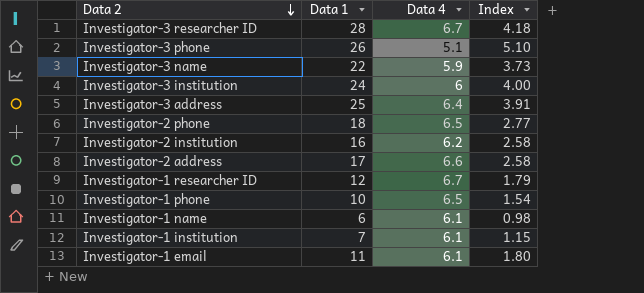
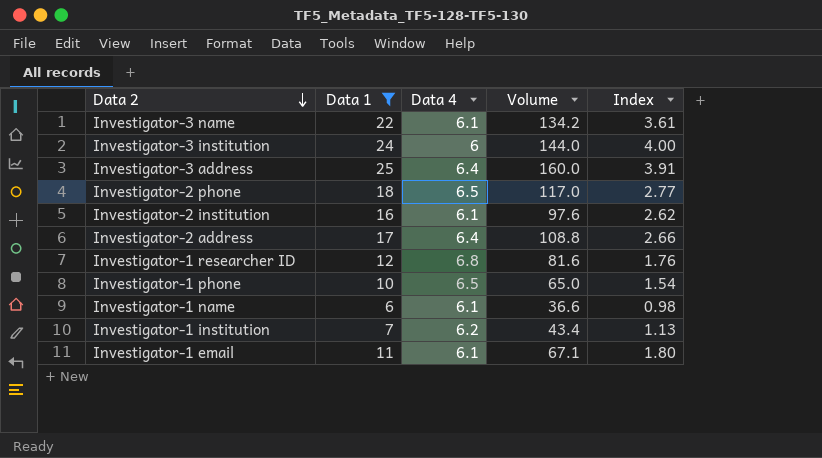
filter: none -> Data 1 <= 25
column Volume | formula: none -> [Data 1] * [Data 4]
Investigator-3 name | Data 4: 5.9 -> 6.1
Investigator-3 name | Index: 3.73 -> 3.61
Investigator-2 institution | Data 4: 6.2 -> 6.1
Investigator-2 institution | Index: 2.58 -> 2.62
Investigator-2 address | Data 4: 6.6 -> 6.4
Investigator-2 address | Index: 2.58 -> 2.66
Investigator-1 researcher ID | Data 4: 6.7 -> 6.8
Investigator-1 researcher ID | Index: 1.79 -> 1.76
Investigator-1 institution | Data 4: 6.1 -> 6.2
Investigator-1 institution | Index: 1.15 -> 1.13

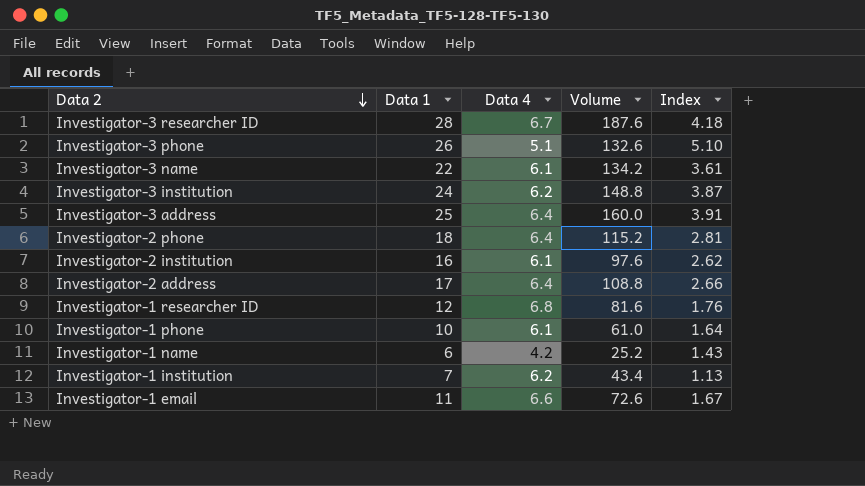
filter: Data 1 <= 25 -> none
Investigator-3 institution | Data 4: 6 -> 6.2
Investigator-3 institution | Volume: 144.0 -> 148.8
Investigator-3 institution | Index: 4.00 -> 3.87
Investigator-2 phone | Data 4: 6.5 -> 6.4
Investigator-2 phone | Volume: 117.0 -> 115.2
Investigator-2 phone | Index: 2.77 -> 2.81
Investigator-1 phone | Data 4: 6.5 -> 6.1
Investigator-1 phone | Volume: 65.0 -> 61.0
Investigator-1 phone | Index: 1.54 -> 1.64
Investigator-1 name | Data 4: 6.1 -> 4.2
Investigator-1 name | Volume: 36.6 -> 25.2
Investigator-1 name | Index: 0.98 -> 1.43
Investigator-1 email | Data 4: 6.1 -> 6.6
Investigator-1 email | Volume: 67.1 -> 72.6
Investigator-1 email | Index: 1.80 -> 1.67

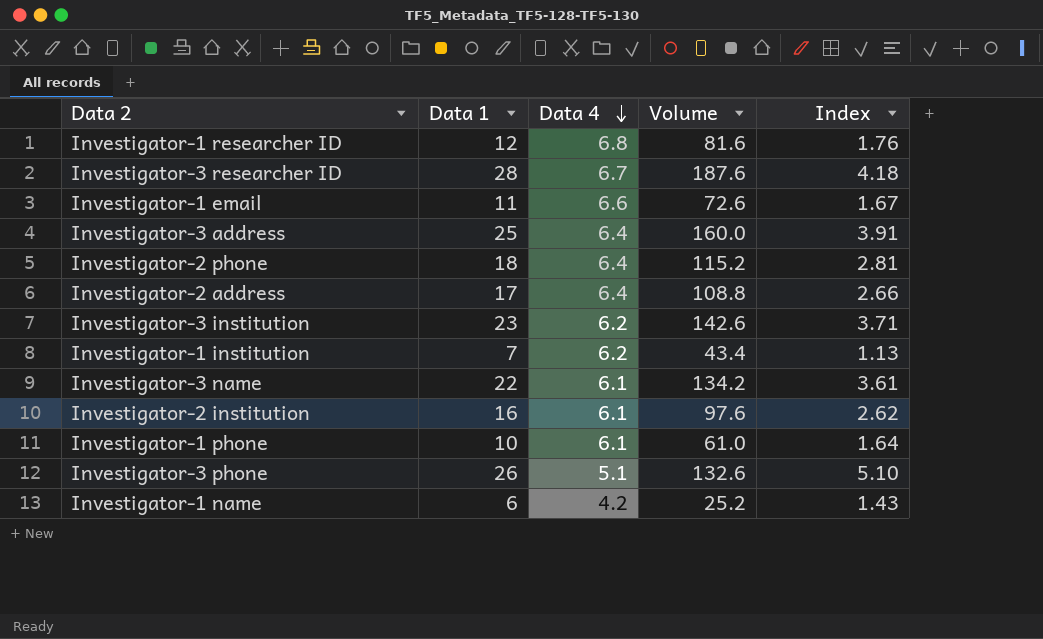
row order: Data 2 descending -> Data 4 descending
Investigator-3 institution | Data 1: 24 -> 23
Investigator-3 institution | Volume: 148.8 -> 142.6
Investigator-3 institution | Index: 3.87 -> 3.71

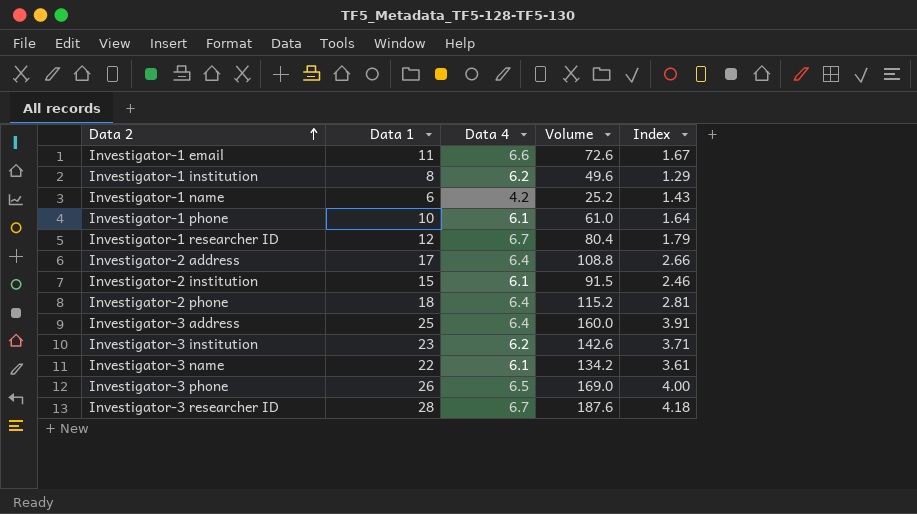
row order: Data 4 descending -> Data 2 ascending
Investigator-1 institution | Data 1: 7 -> 8
Investigator-1 institution | Volume: 43.4 -> 49.6
Investigator-1 institution | Index: 1.13 -> 1.29
Investigator-1 researcher ID | Data 4: 6.8 -> 6.7
Investigator-1 researcher ID | Volume: 81.6 -> 80.4
Investigator-1 researcher ID | Index: 1.76 -> 1.79
Investigator-2 institution | Data 1: 16 -> 15
Investigator-2 institution | Volume: 97.6 -> 91.5
Investigator-2 institution | Index: 2.62 -> 2.46
Investigator-3 phone | Data 4: 5.1 -> 6.5
Investigator-3 phone | Volume: 132.6 -> 169.0
Investigator-3 phone | Index: 5.10 -> 4.00

